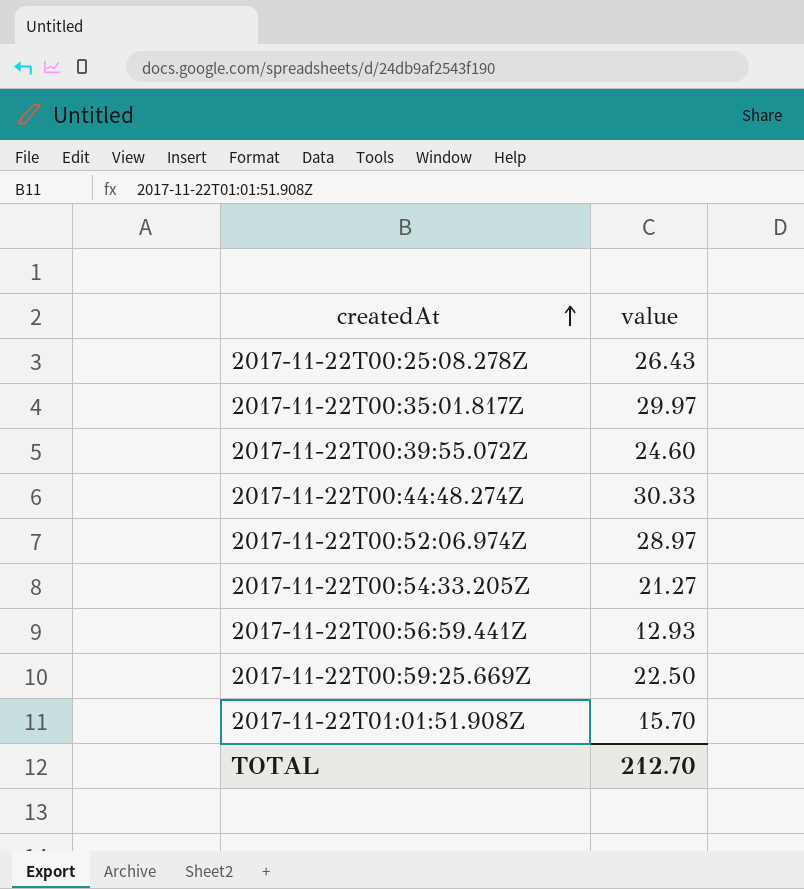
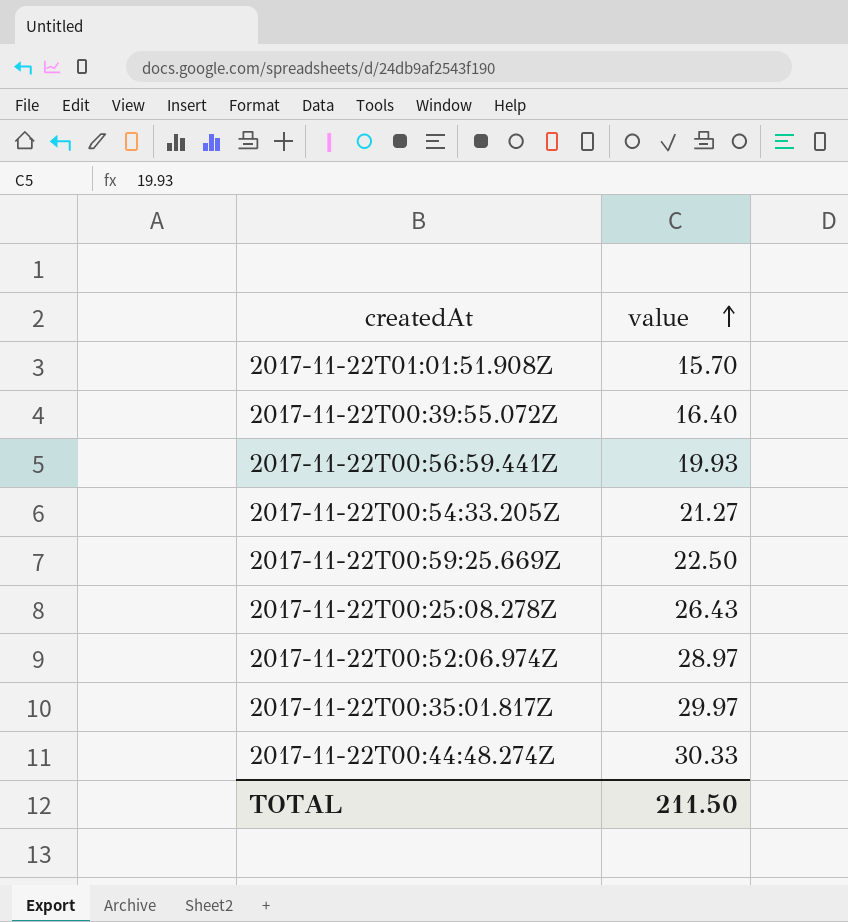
row order: createdAt ascending -> value ascending
2017-11-22T00:39:55.072Z | value: 24.60 -> 16.40
2017-11-22T00:56:59.441Z | value: 12.93 -> 19.93
TOTAL | value: 212.70 -> 211.50

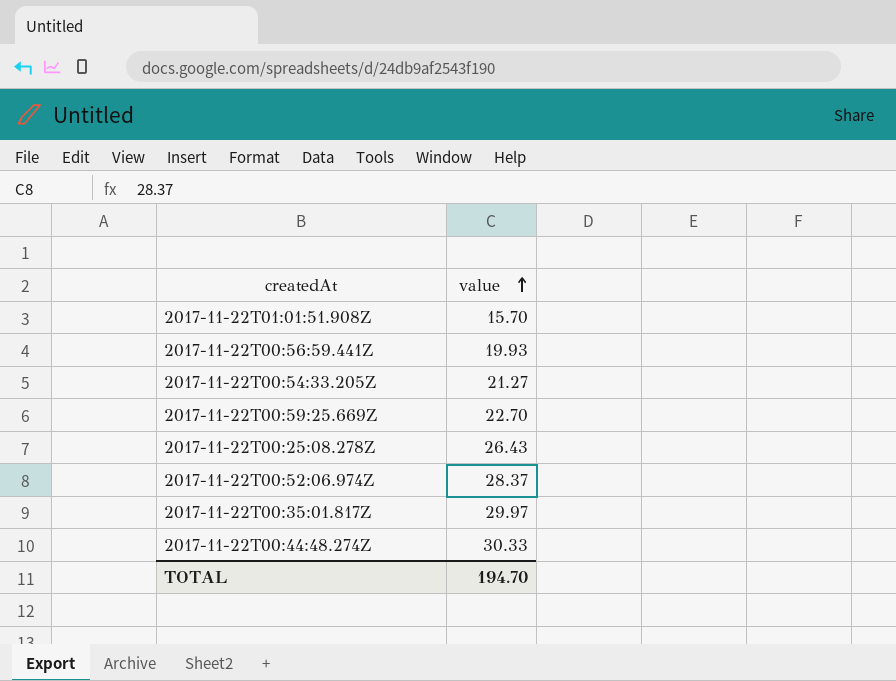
row 2017-11-22T00:39:55.072Z: 16.40 -> none
2017-11-22T00:59:25.669Z | value: 22.50 -> 22.70
2017-11-22T00:52:06.974Z | value: 28.97 -> 28.37
TOTAL | value: 211.50 -> 194.70

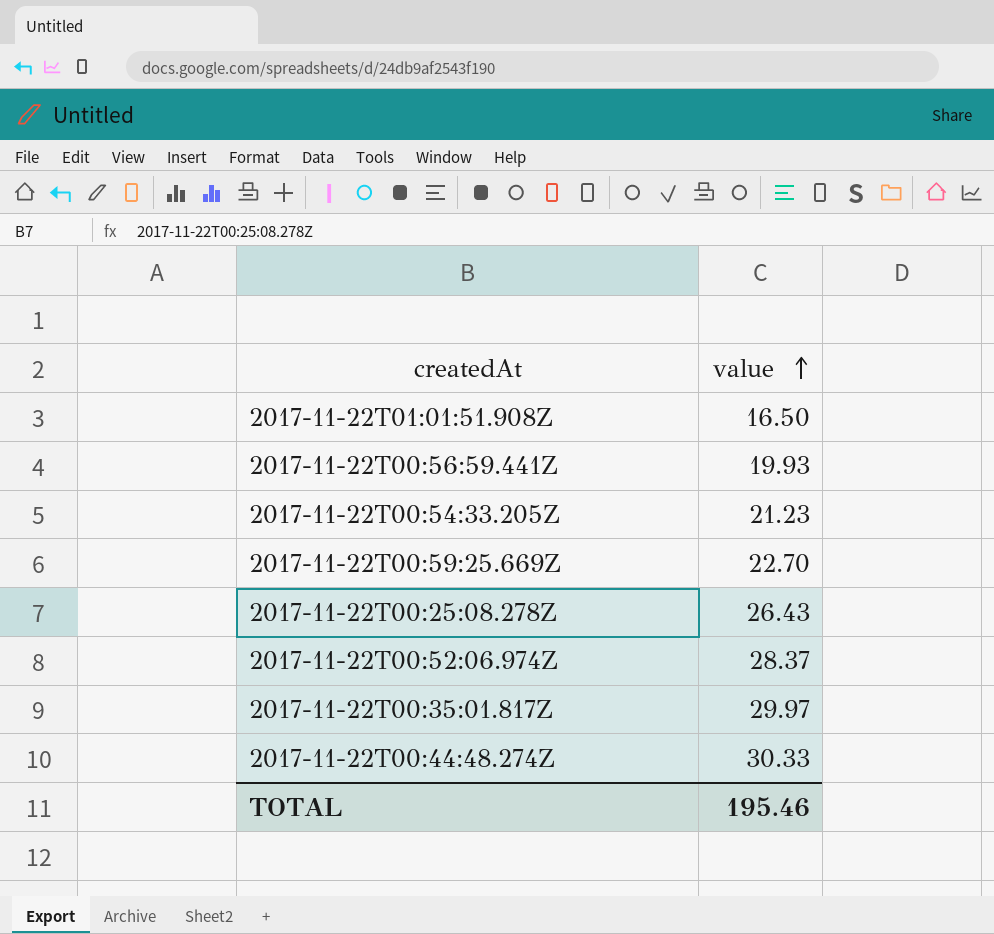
2017-11-22T01:01:51.908Z | value: 15.70 -> 16.50
2017-11-22T00:54:33.205Z | value: 21.27 -> 21.23
TOTAL | value: 194.70 -> 195.46

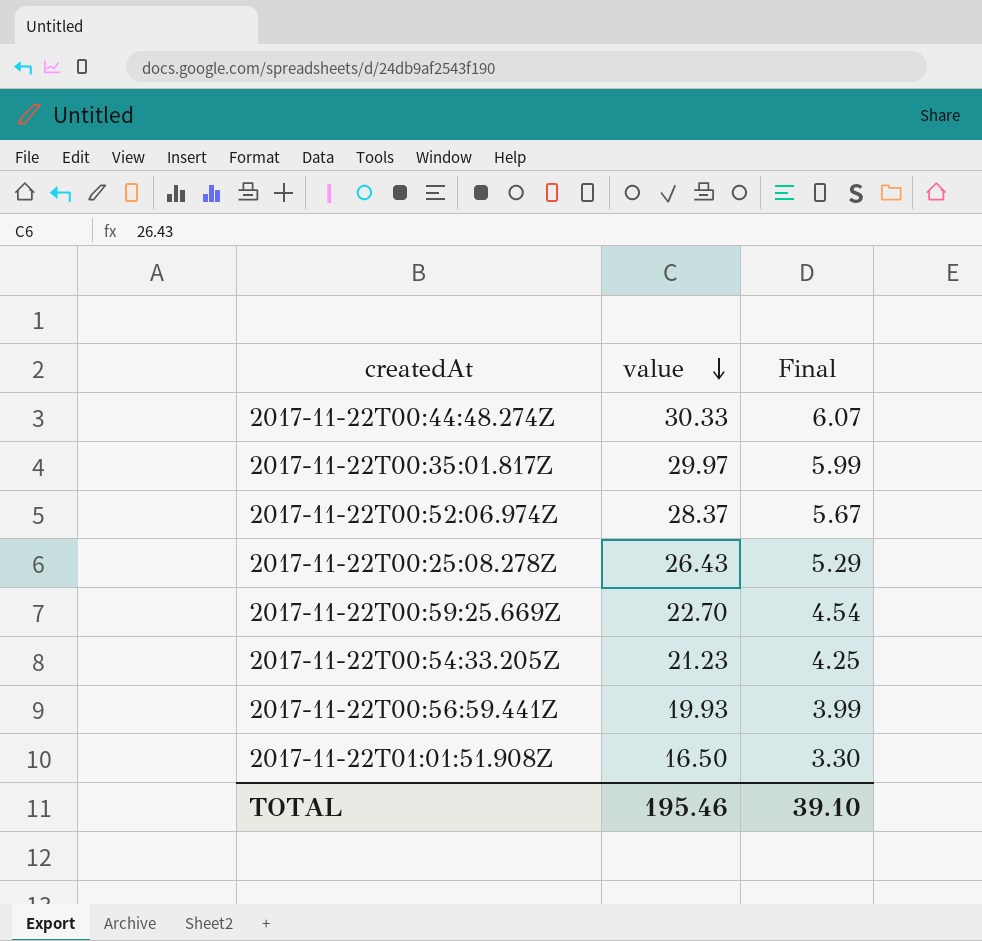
row order: value ascending -> value descending
column Final | formula: none -> [value] * 0.2

